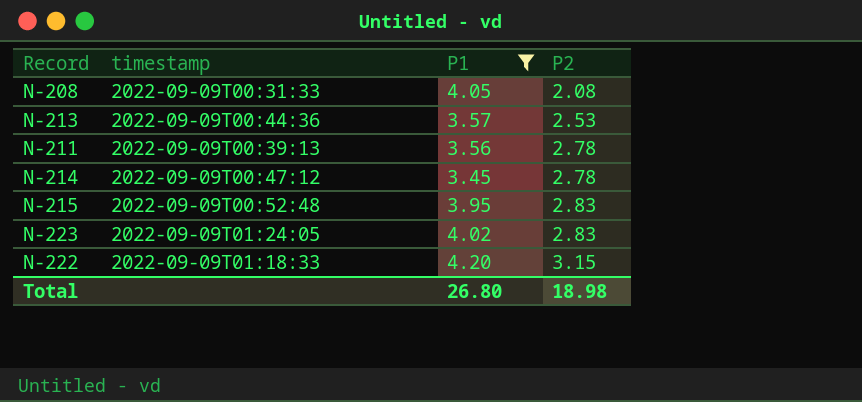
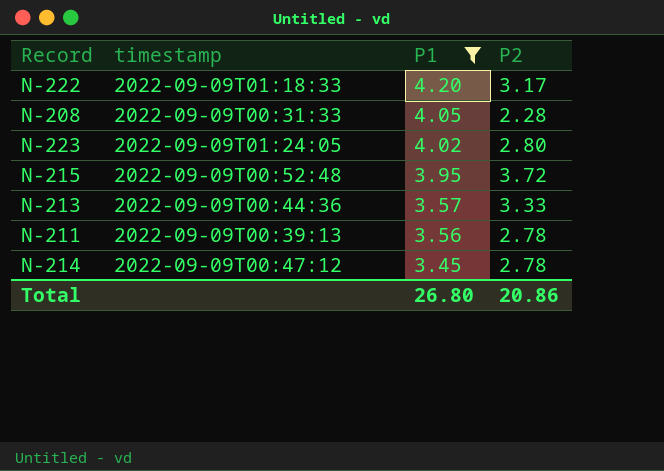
row order: P2 ascending -> P1 descending
N-222 | P2: 3.15 -> 3.17
N-208 | P2: 2.08 -> 2.28
N-223 | P2: 2.83 -> 2.80
N-215 | P2: 2.83 -> 3.72
N-213 | P2: 2.53 -> 3.33
Total | P2: 18.98 -> 20.86

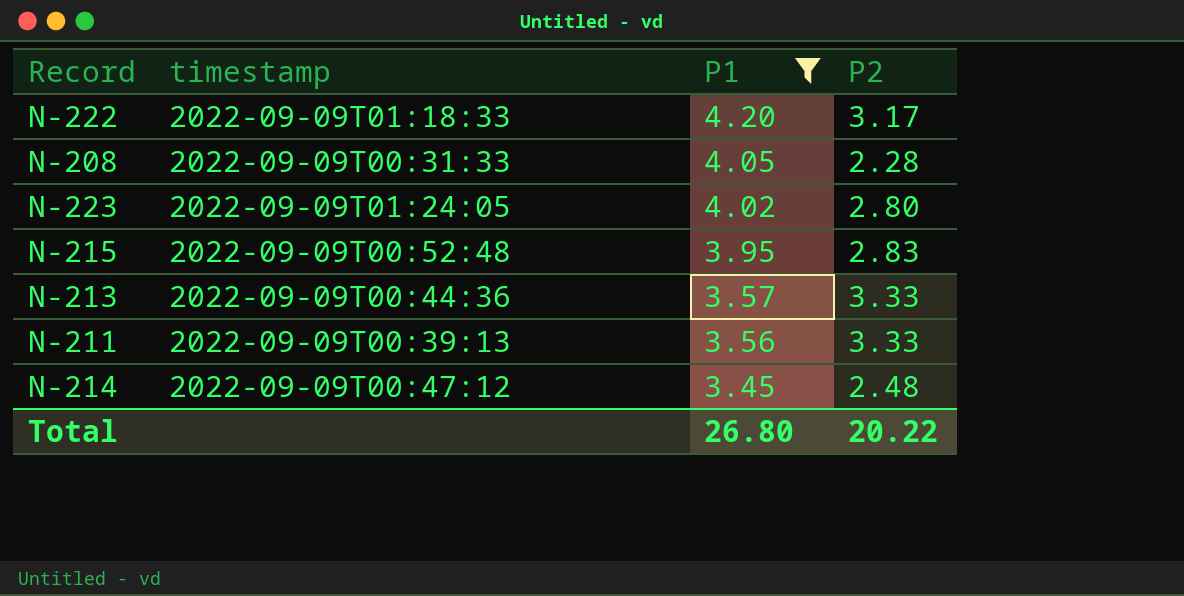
N-215 | P2: 3.72 -> 2.83
N-211 | P2: 2.78 -> 3.33
N-214 | P2: 2.78 -> 2.48
Total | P2: 20.86 -> 20.22

